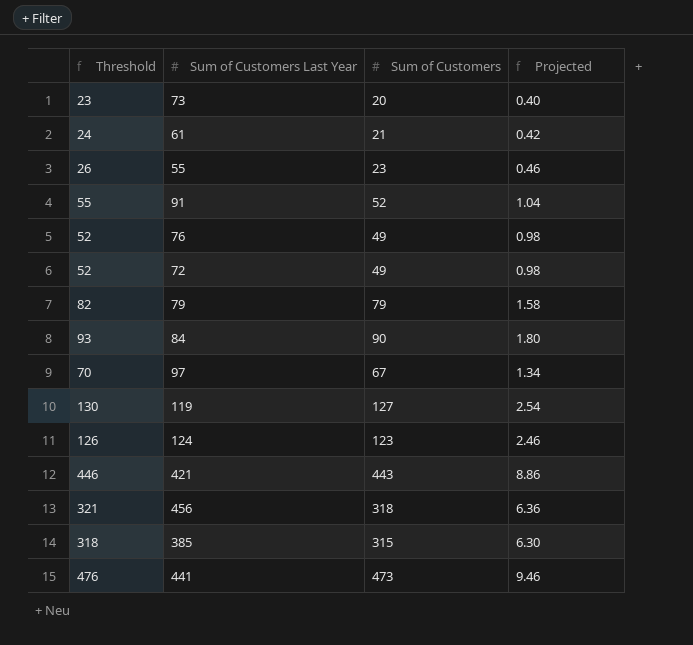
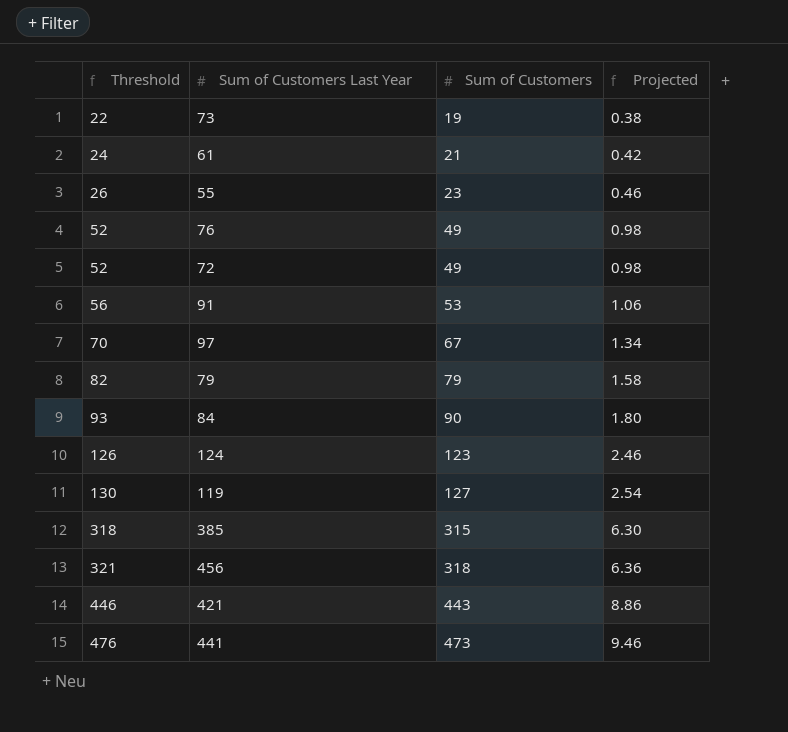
row order: none -> Threshold ascending
73 | Threshold: 23 -> 22
73 | Sum of Customers: 20 -> 19
73 | Projected: 0.40 -> 0.38
91 | Threshold: 55 -> 56
91 | Sum of Customers: 52 -> 53
91 | Projected: 1.04 -> 1.06

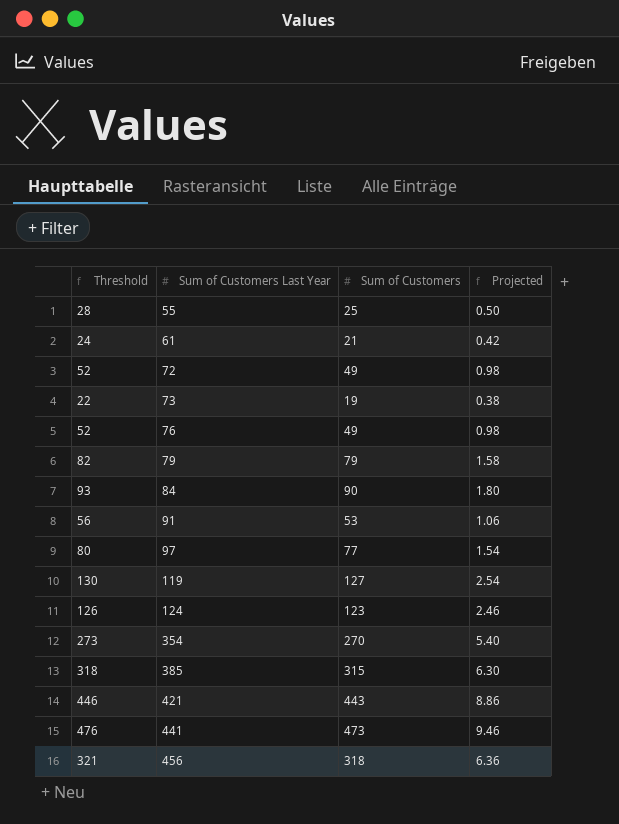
row order: Threshold ascending -> Sum of Customers Last Year ascending
55 | Threshold: 26 -> 28
55 | Sum of Customers: 23 -> 25
55 | Projected: 0.46 -> 0.50
97 | Threshold: 70 -> 80
97 | Sum of Customers: 67 -> 77
97 | Projected: 1.34 -> 1.54
row 354: none -> 273 | 270 | 5.40

